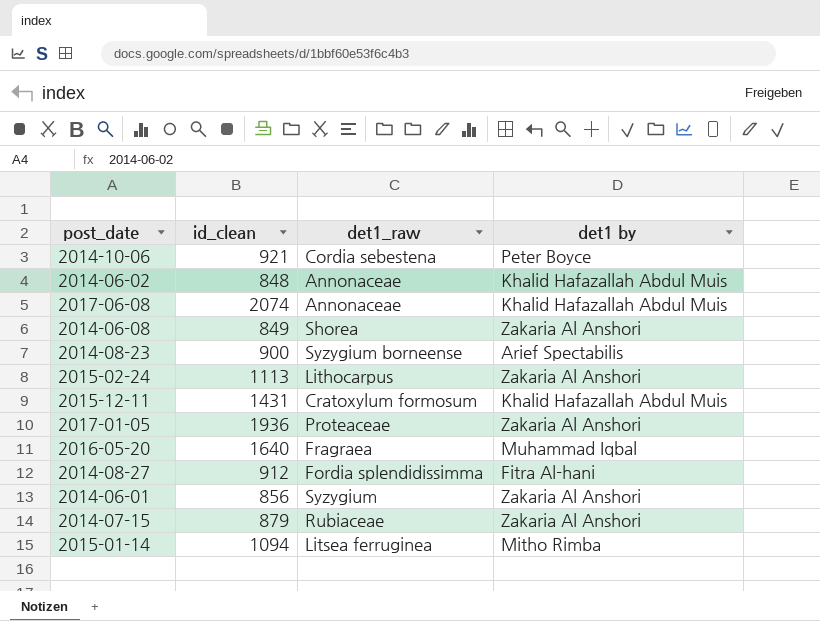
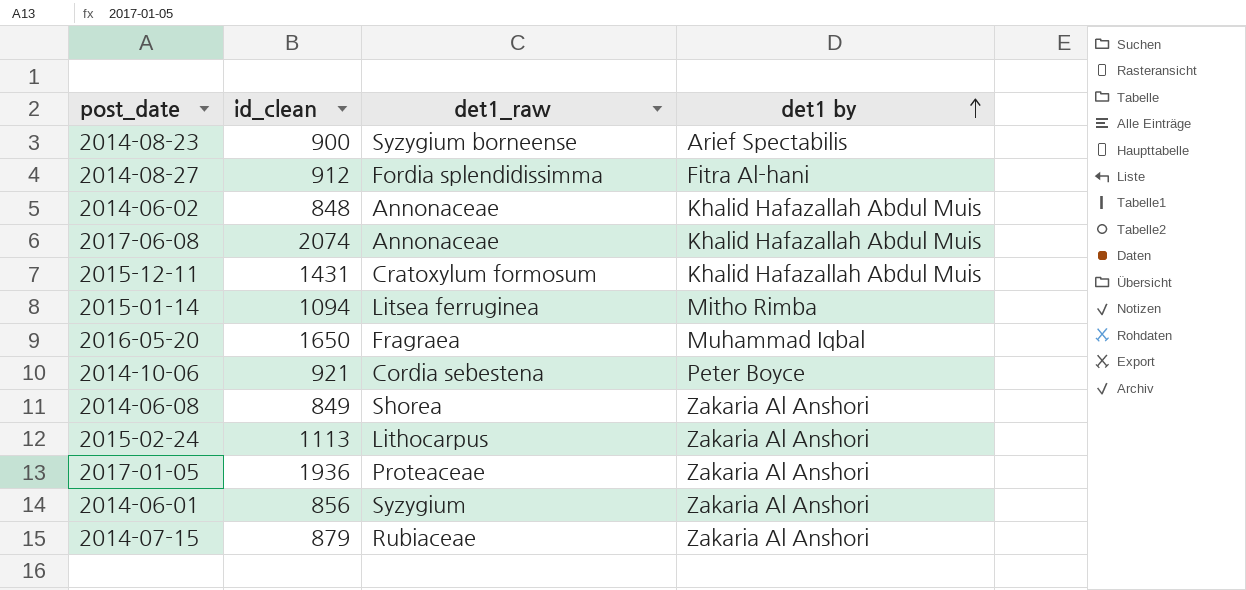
row order: none -> det1 by ascending
2016-05-20 | id_clean: 1640 -> 1650

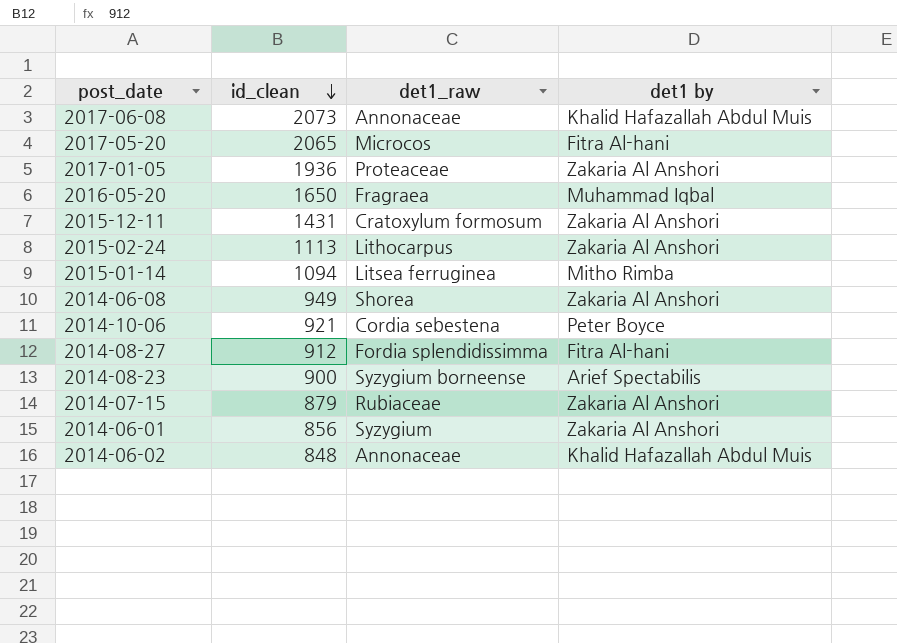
row order: det1 by ascending -> id_clean descending
2017-06-08 | id_clean: 2074 -> 2073
row 2017-05-20: none -> 2065 | Microcos | Fitra Al-hani
2015-12-11 | det1 by: Khalid Hafazallah Abdul Muis -> Zakaria Al Anshori
2014-06-08 | id_clean: 849 -> 949

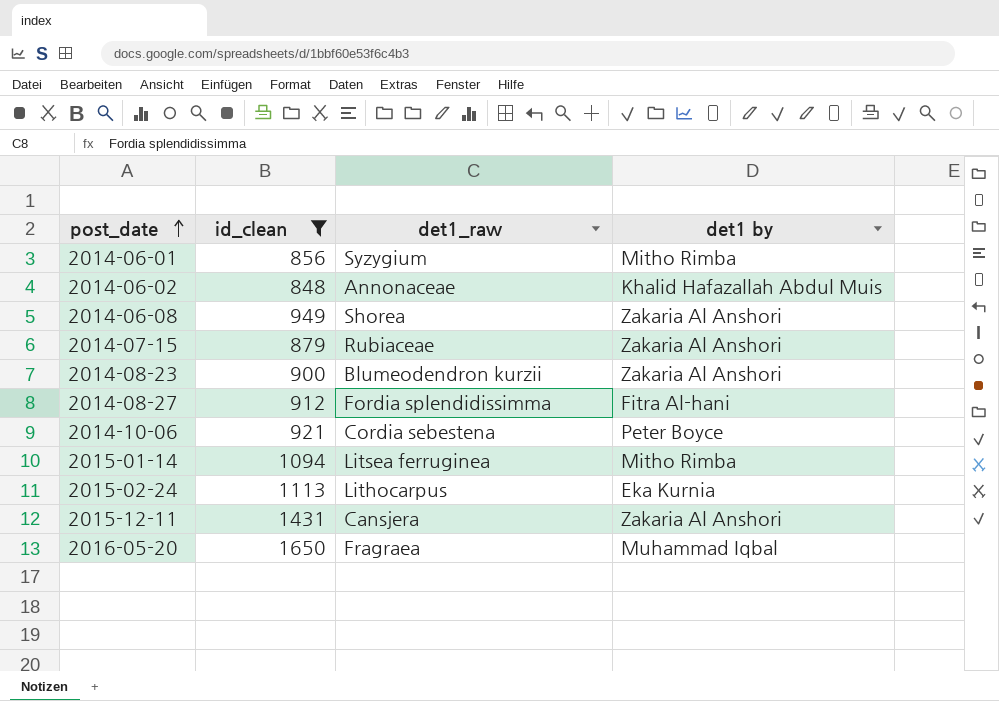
filter: none -> id_clean <= 1650
row order: id_clean descending -> post_date ascending
2014-06-01 | det1 by: Zakaria Al Anshori -> Mitho Rimba
2014-08-23 | det1_raw: Syzygium borneense -> Blumeodendron kurzii
2014-08-23 | det1 by: Arief Spectabilis -> Zakaria Al Anshori
2015-02-24 | det1 by: Zakaria Al Anshori -> Eka Kurnia
2015-12-11 | det1_raw: Cratoxylum formosum -> Cansjera

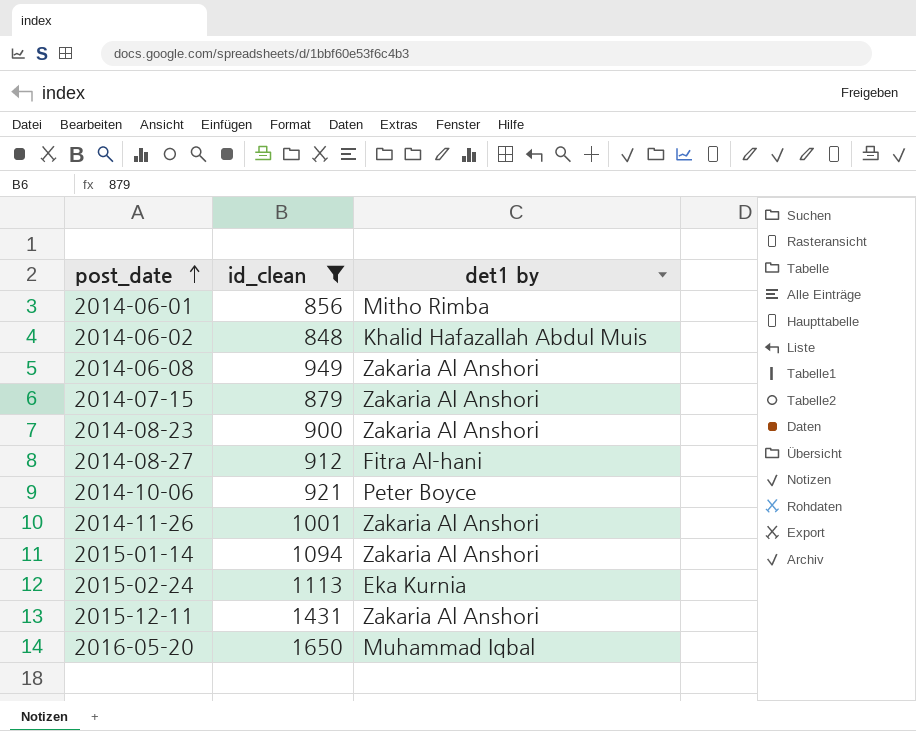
column det1_raw | position: 3 -> none
row 2014-11-26: none -> 1001 | Zakaria Al Anshori
2015-01-14 | det1 by: Mitho Rimba -> Zakaria Al Anshori

